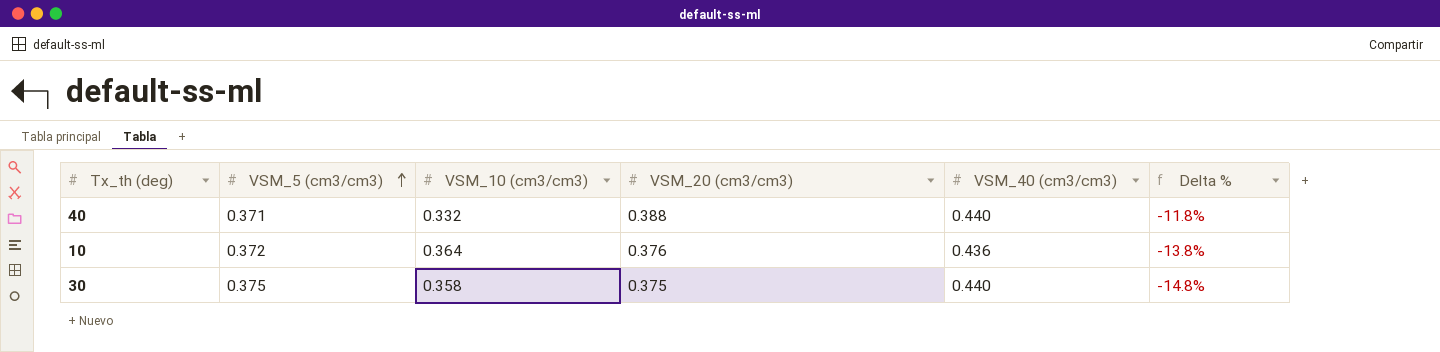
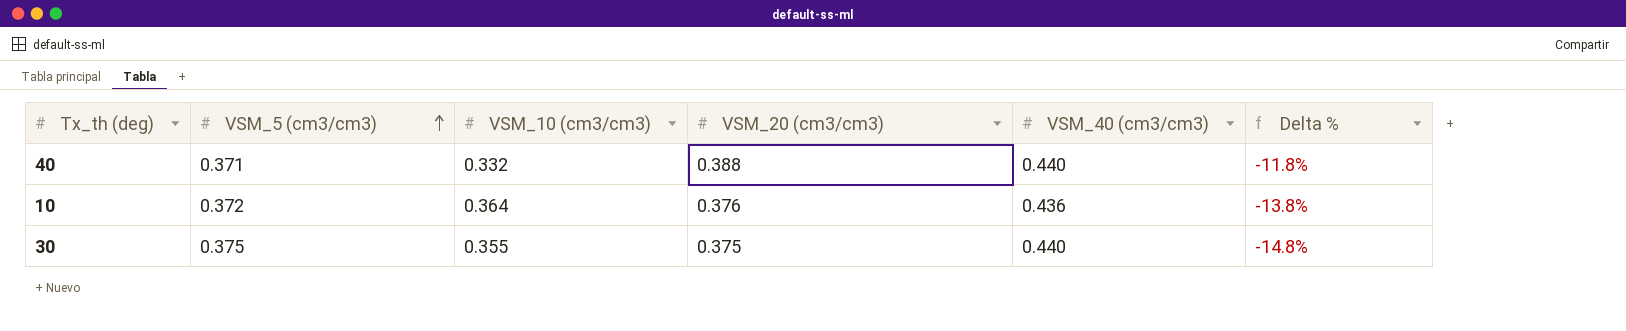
30 | VSM_10 (cm3/cm3): 0.358 -> 0.355

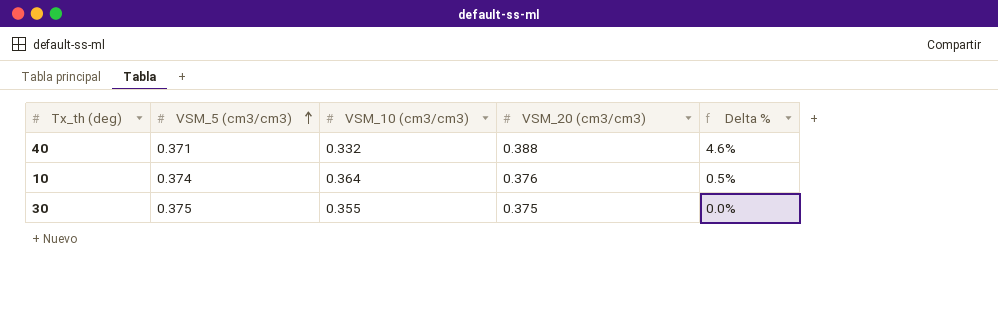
column VSM_40 (cm3/cm3) | position: 5 -> none
column Delta % | formula: ([VSM_20 (cm3/cm3)] - [VSM_40 (cm3/cm3)]) / [VSM_40 (cm3/cm3)] -> ([VSM_20 (cm3/cm3)] - [VSM_5 (cm3/cm3)]) / [VSM_5 (cm3/cm3)]
10 | VSM_5 (cm3/cm3): 0.372 -> 0.374

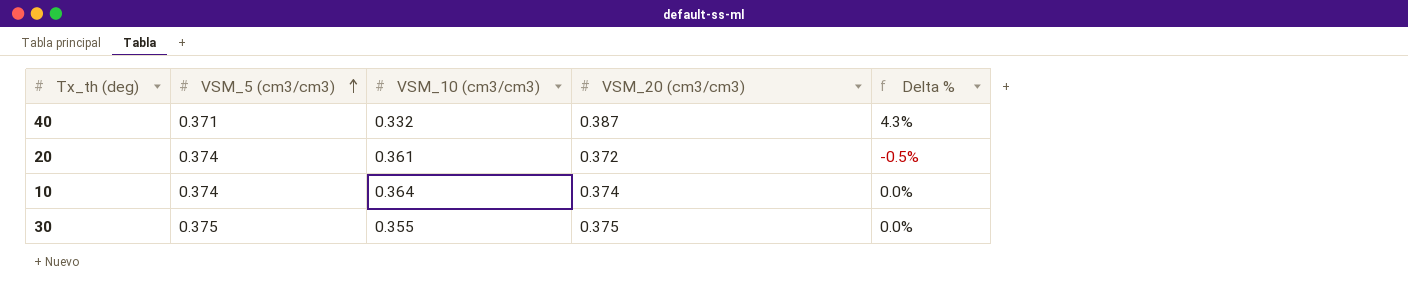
40 | VSM_20 (cm3/cm3): 0.388 -> 0.387
40 | Delta %: 4.6% -> 4.3%
row 20: none -> 0.374 | 0.361 | 0.372 | -0.5%
10 | VSM_20 (cm3/cm3): 0.376 -> 0.374
10 | Delta %: 0.5% -> 0.0%

